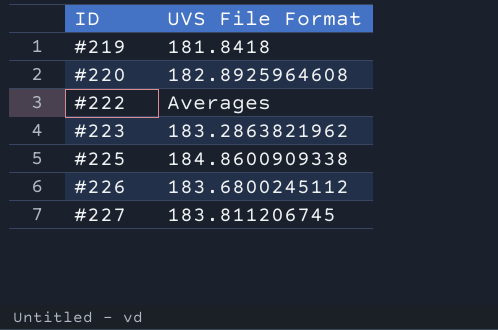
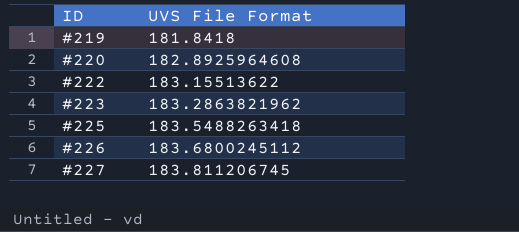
#222 | UVS File Format: Averages -> 183.15513622
#225 | UVS File Format: 184.8600909338 -> 183.5488263418

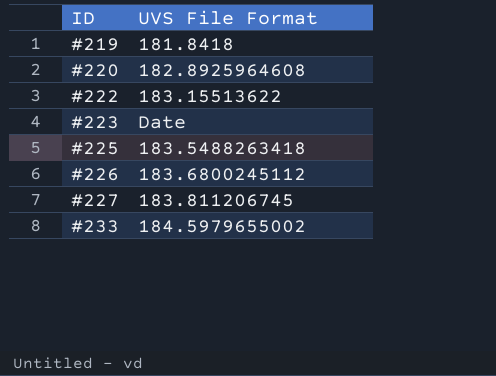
#223 | UVS File Format: 183.2863821962 -> Date
row #233: none -> 184.5979655002

